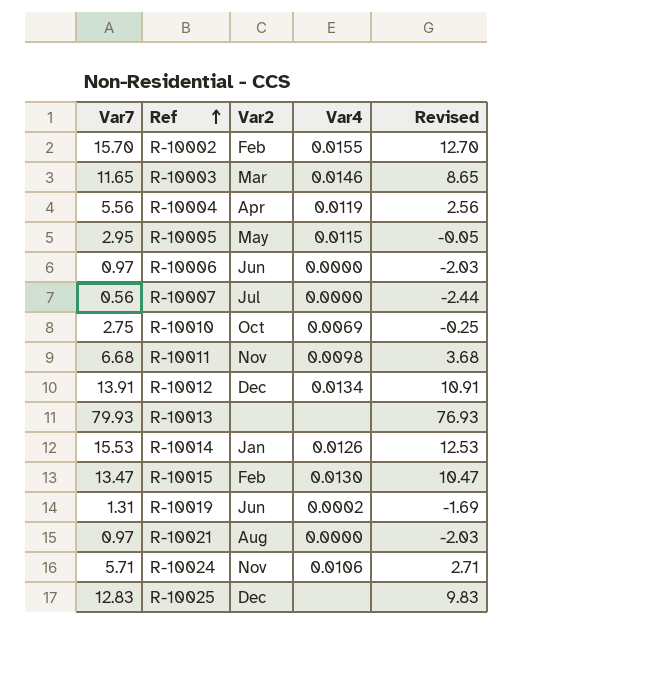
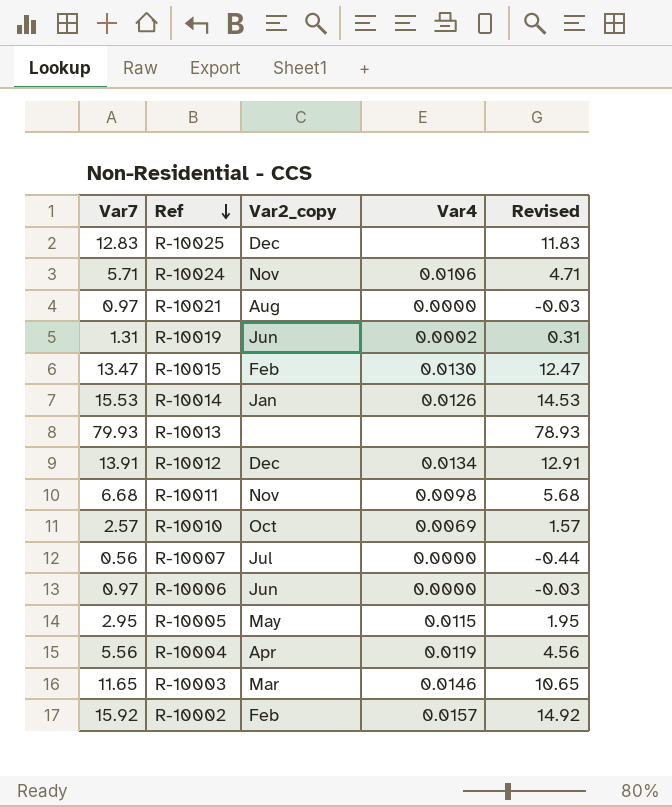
row order: Ref ascending -> Ref descending
column name: Var2 -> Var2_copy
column Revised | formula: [Var7] - 3 -> [Var7] - 1
R-10010 | Var7: 2.75 -> 2.57
R-10002 | Var7: 15.70 -> 15.92
R-10002 | Var4: 0.0155 -> 0.0157

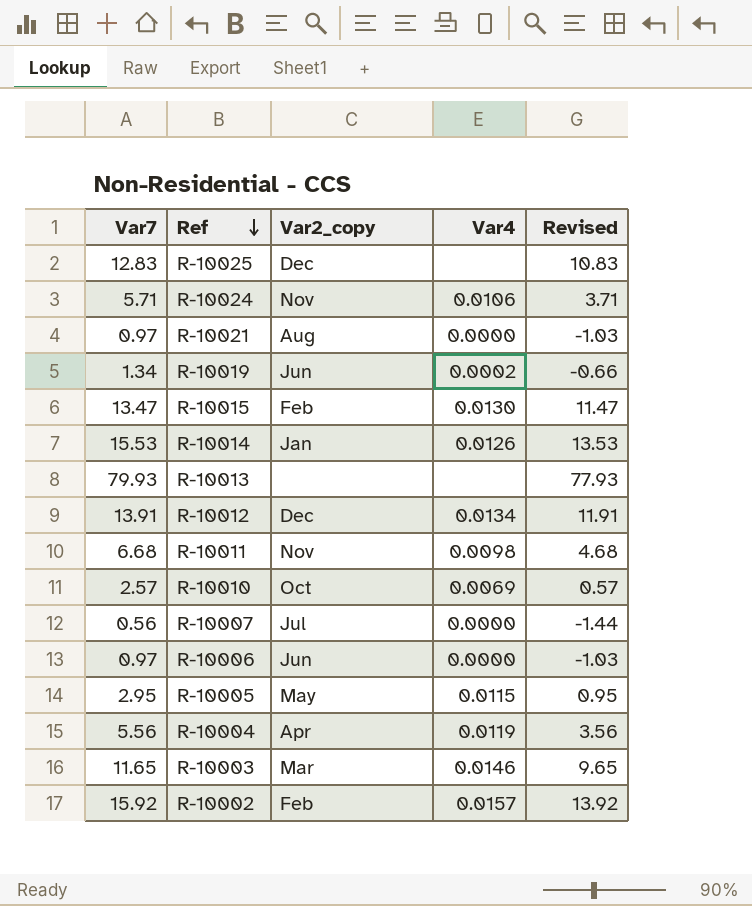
column Revised | formula: [Var7] - 1 -> [Var7] - 2
R-10019 | Var7: 1.31 -> 1.34

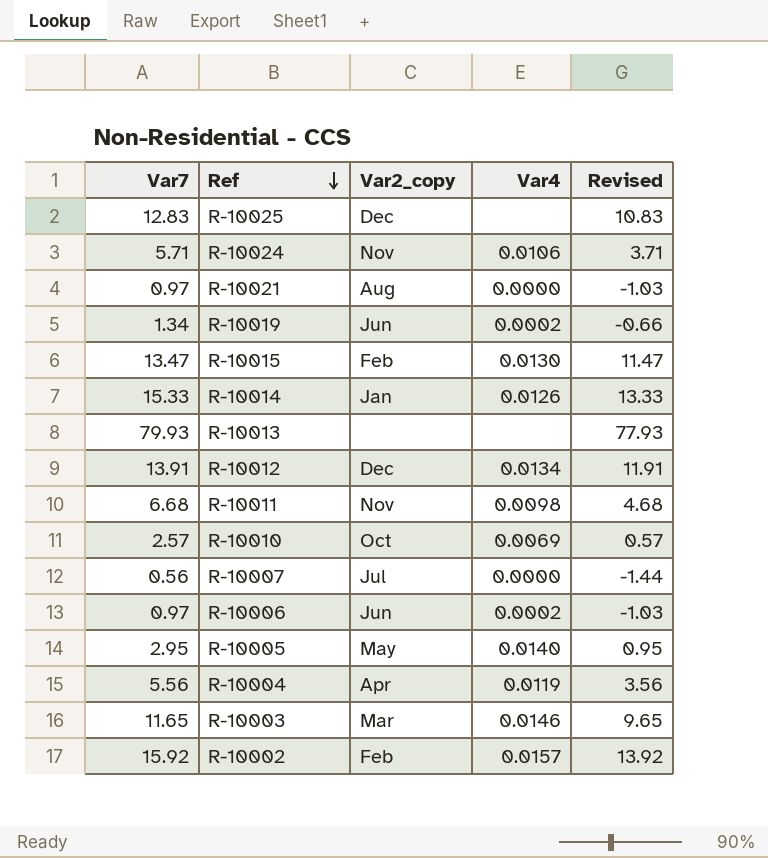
R-10014 | Var7: 15.53 -> 15.33
R-10014 | Revised: 13.53 -> 13.33
R-10006 | Var4: 0.0000 -> 0.0002
R-10005 | Var4: 0.0115 -> 0.0140

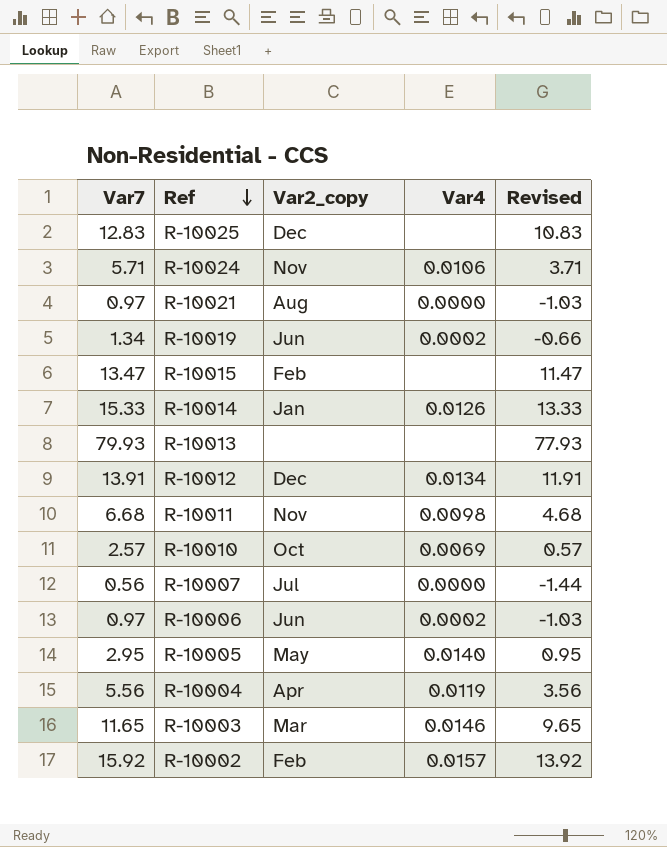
R-10015 | Var4: 0.0130 -> none

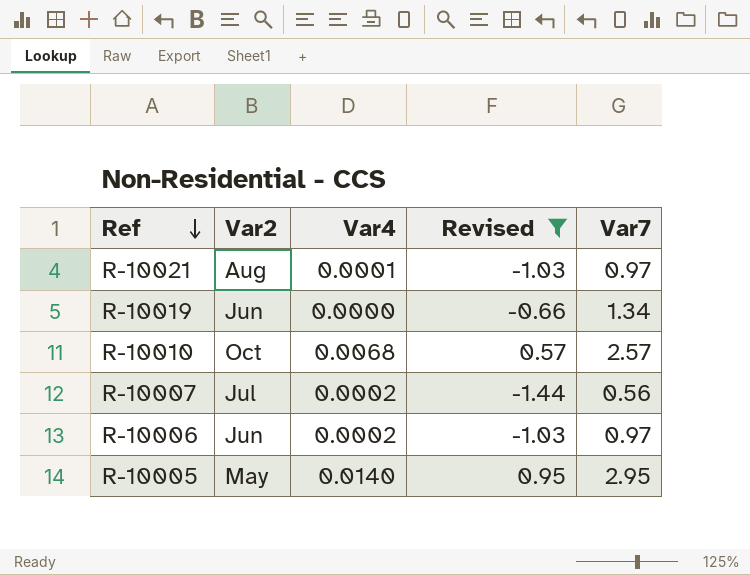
filter: none -> Revised <= 0.95
column name: Var2_copy -> Var2
column Var7 | position: 1 -> 5
R-10021 | Var4: 0.0000 -> 0.0001
R-10019 | Var4: 0.0002 -> 0.0000
R-10010 | Var4: 0.0069 -> 0.0068
R-10007 | Var4: 0.0000 -> 0.0002

